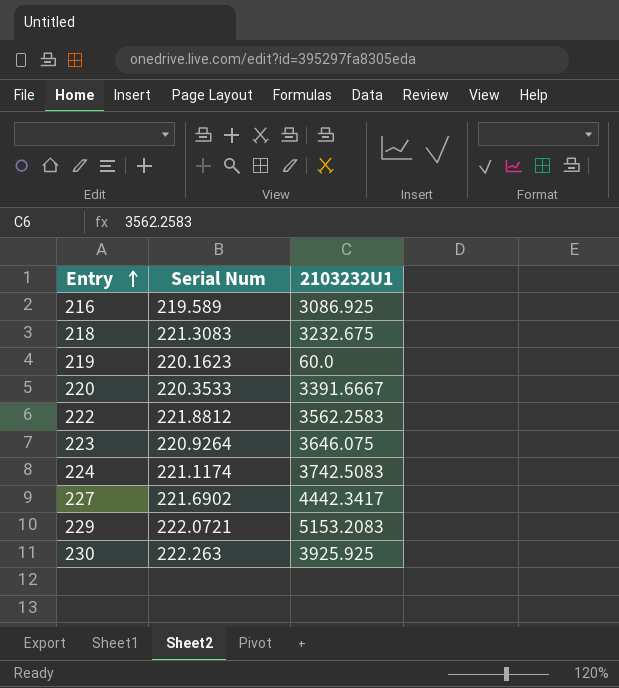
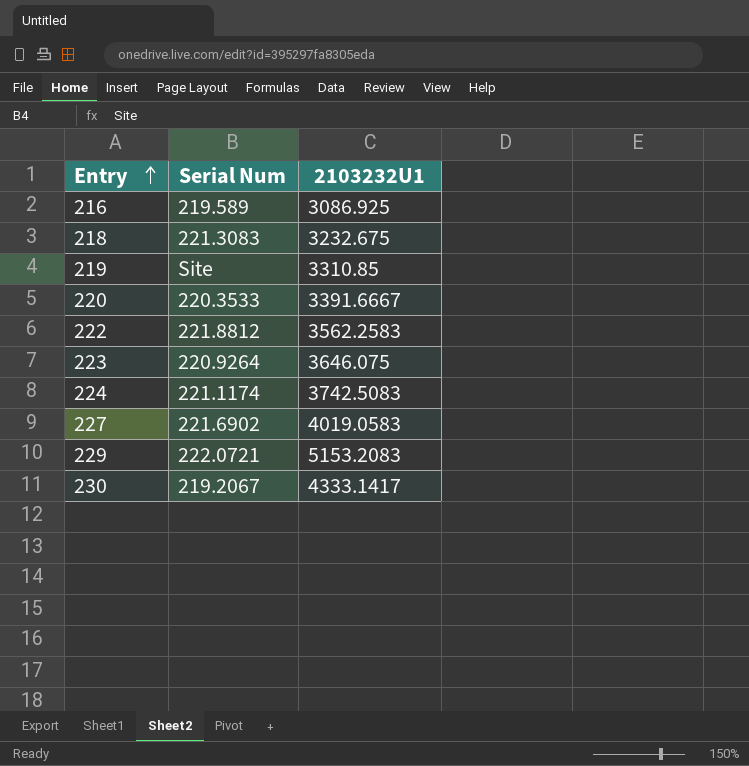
219 | Serial Num: 220.1623 -> Site
219 | 2103232U1: 60.0 -> 3310.85
227 | 2103232U1: 4442.3417 -> 4019.0583
230 | Serial Num: 222.263 -> 219.2067
230 | 2103232U1: 3925.925 -> 4333.1417

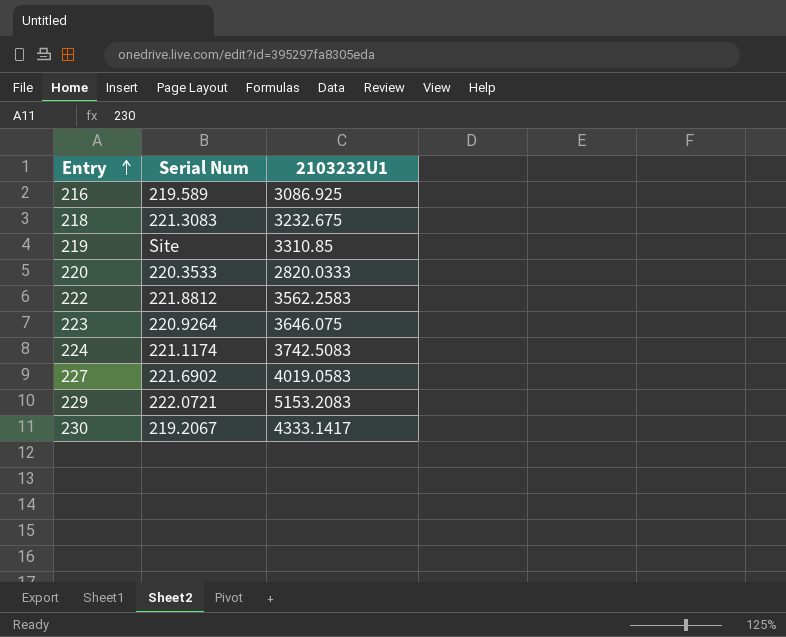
220 | 2103232U1: 3391.6667 -> 2820.0333

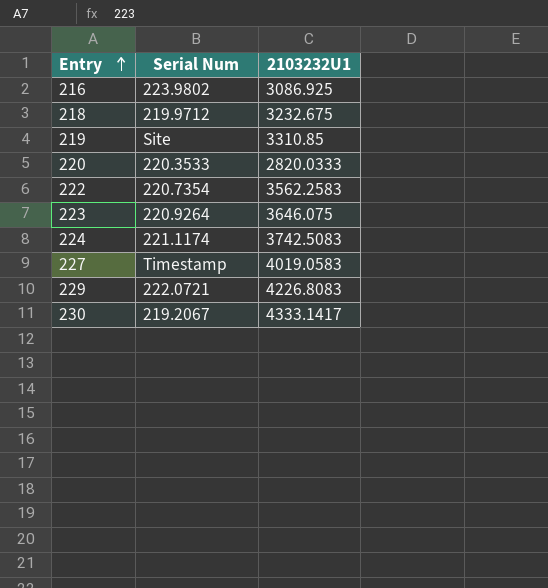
216 | Serial Num: 219.589 -> 223.9802
218 | Serial Num: 221.3083 -> 219.9712
222 | Serial Num: 221.8812 -> 220.7354
227 | Serial Num: 221.6902 -> Timestamp
229 | 2103232U1: 5153.2083 -> 4226.8083

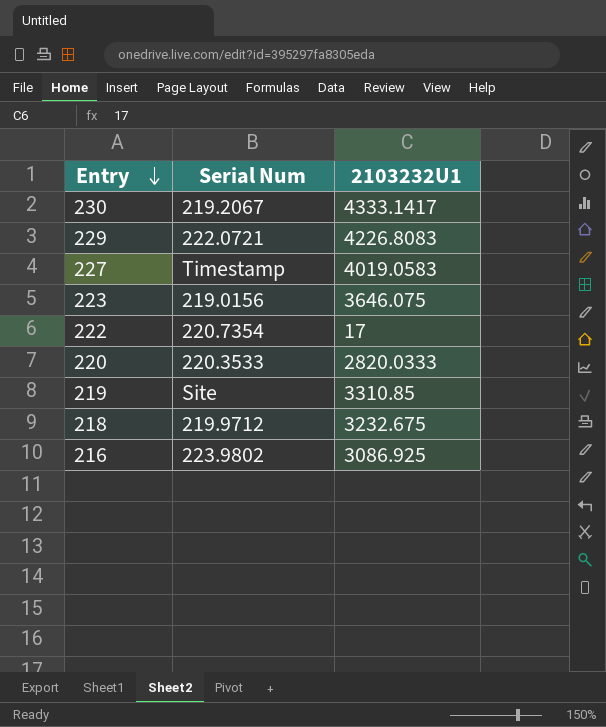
row order: Entry ascending -> Entry descending
row 224: 221.1174 | 3742.5083 -> none
223 | Serial Num: 220.9264 -> 219.0156
222 | 2103232U1: 3562.2583 -> 17

